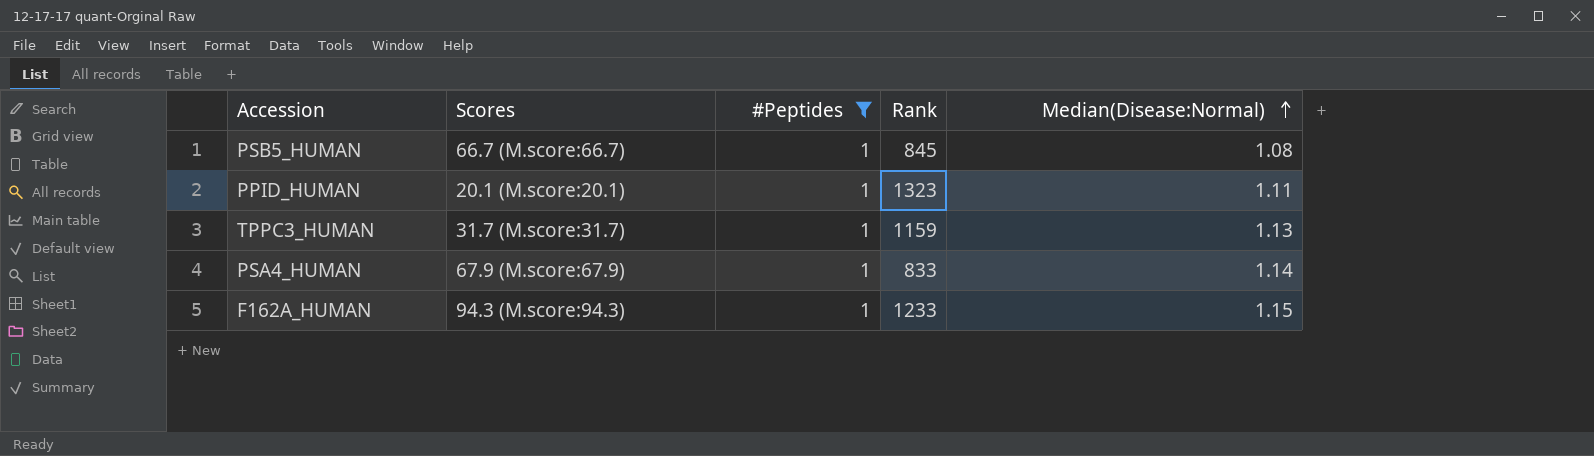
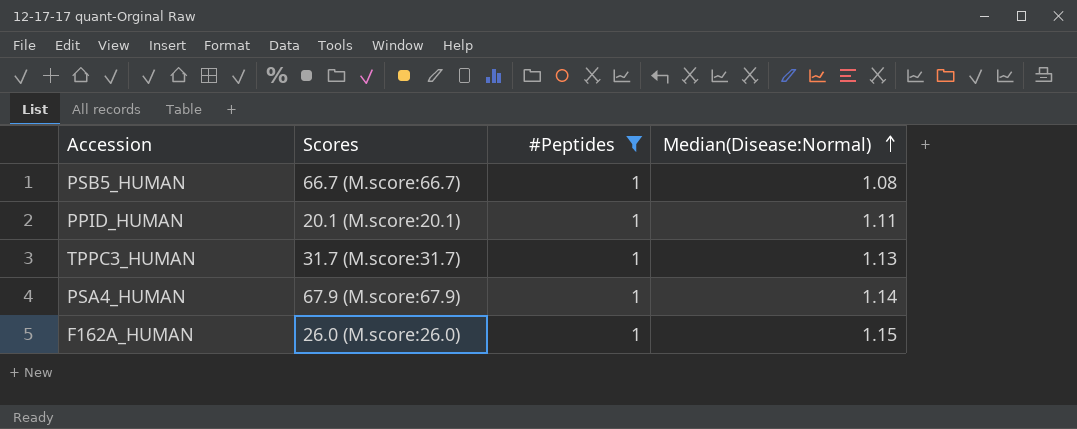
column Rank | position: 4 -> none
F162A_HUMAN | Scores: 94.3 (M.score:94.3) -> 26.0 (M.score:26.0)

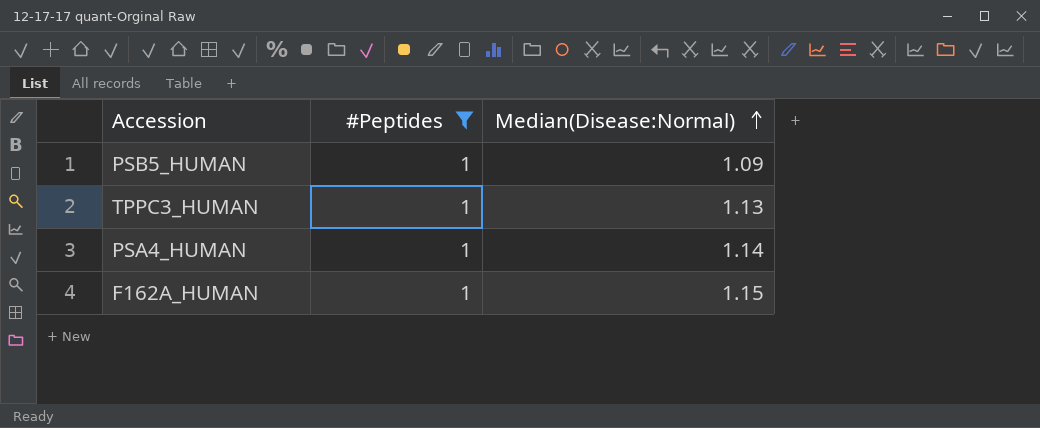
column Scores | position: 2 -> none
row PPID_HUMAN: 20.1 (M.score:20.1) | 1 | 1.11 -> none
PSB5_HUMAN | Median(Disease:Normal): 1.08 -> 1.09

